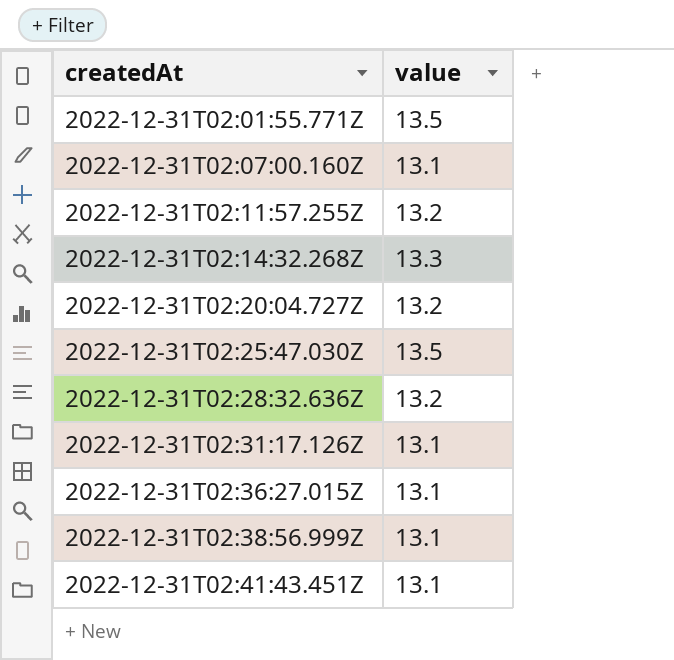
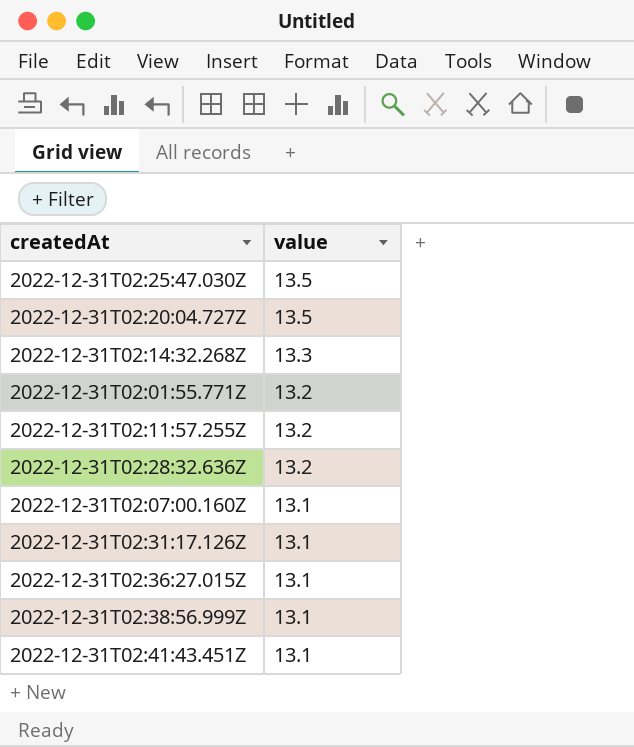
row order: createdAt ascending -> value descending
2022-12-31T02:20:04.727Z | value: 13.2 -> 13.5
2022-12-31T02:01:55.771Z | value: 13.5 -> 13.2

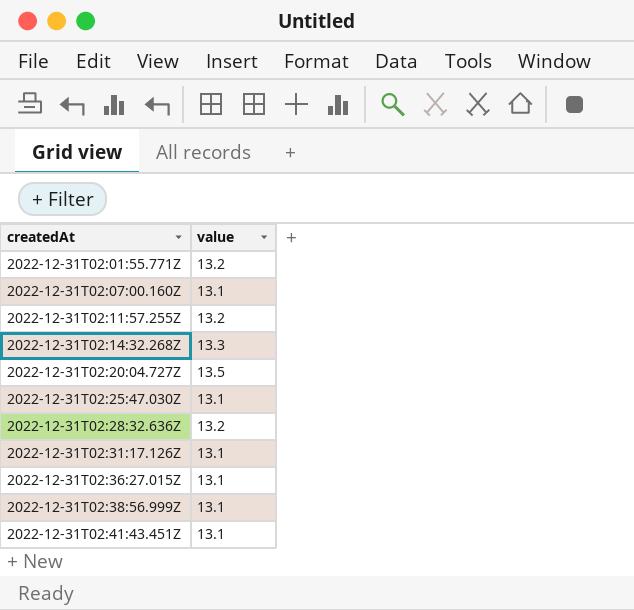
row order: value descending -> createdAt ascending
2022-12-31T02:25:47.030Z | value: 13.5 -> 13.1

